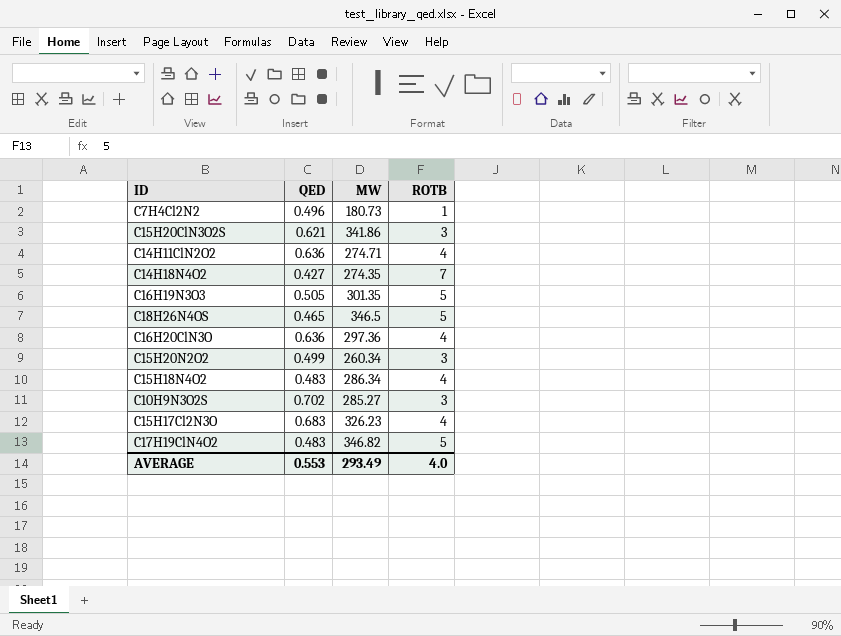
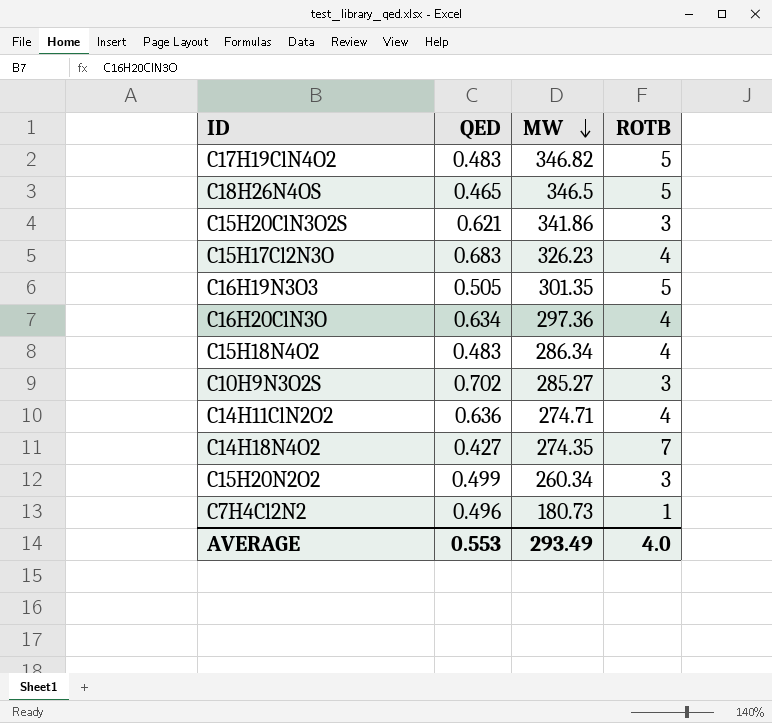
row order: none -> MW descending
C16H20ClN3O | QED: 0.636 -> 0.634

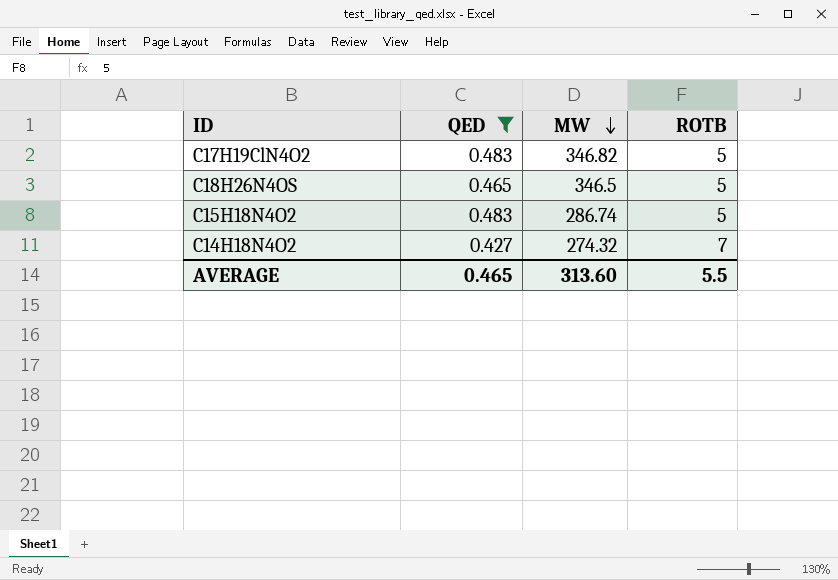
filter: none -> QED <= 0.483
C15H18N4O2 | MW: 286.34 -> 286.74
C15H18N4O2 | ROTB: 4 -> 5
C14H18N4O2 | MW: 274.35 -> 274.32
AVERAGE | QED: 0.553 -> 0.465
AVERAGE | MW: 293.49 -> 313.60
AVERAGE | ROTB: 4.0 -> 5.5

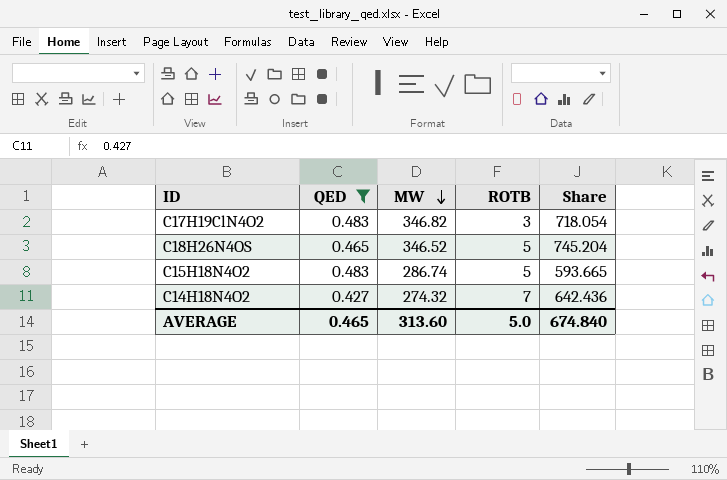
column Share | formula: none -> [MW] / [QED]
C17H19ClN4O2 | ROTB: 5 -> 3
C18H26N4OS | MW: 346.5 -> 346.52
AVERAGE | ROTB: 5.5 -> 5.0

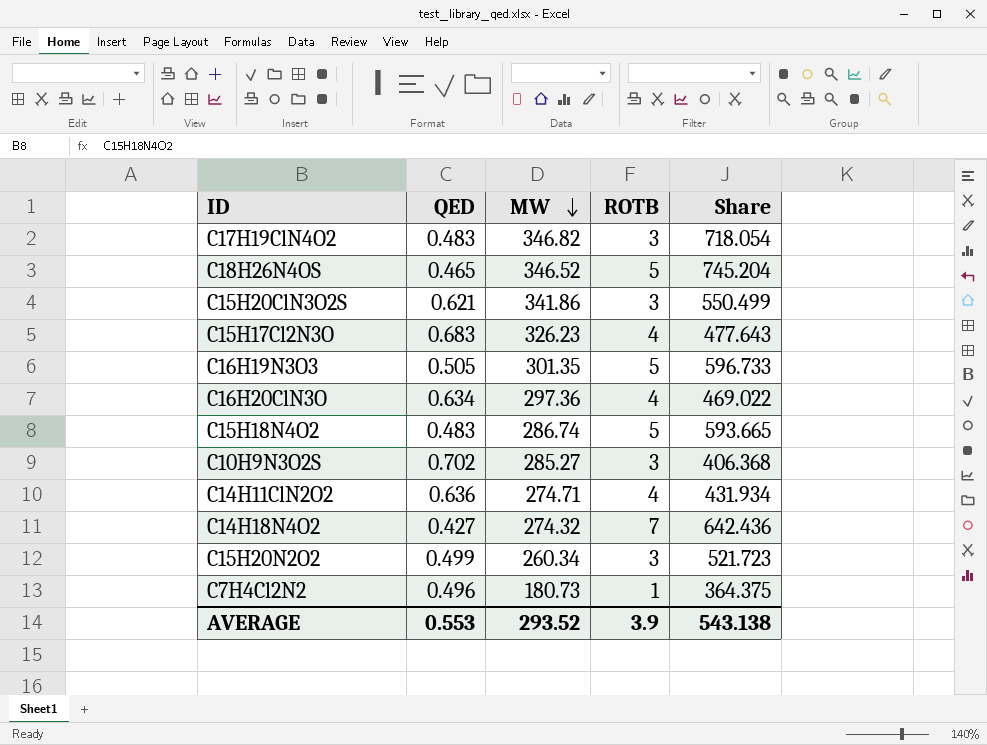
filter: QED <= 0.483 -> none
AVERAGE | QED: 0.465 -> 0.553
AVERAGE | MW: 313.60 -> 293.52
AVERAGE | ROTB: 5.0 -> 3.9
AVERAGE | Share: 674.840 -> 543.138

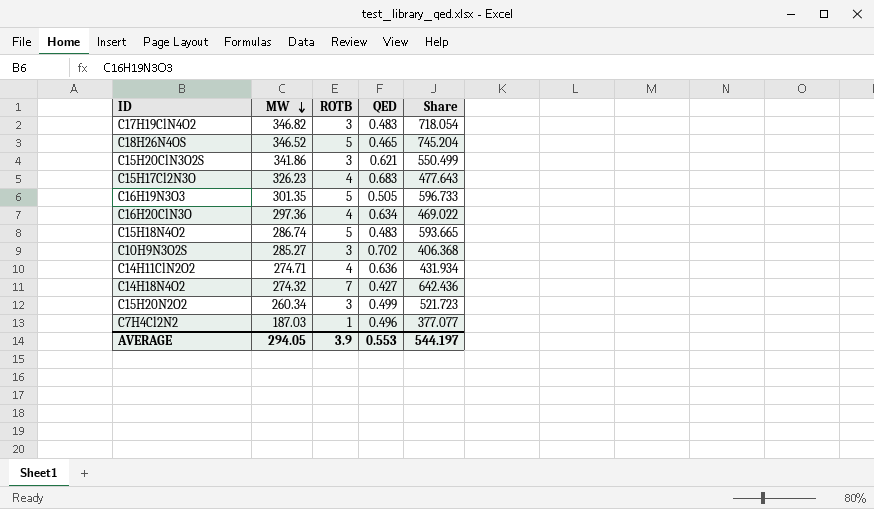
column QED | position: 2 -> 4
C7H4Cl2N2 | MW: 180.73 -> 187.03
C7H4Cl2N2 | Share: 364.375 -> 377.077
AVERAGE | MW: 293.52 -> 294.05
AVERAGE | Share: 543.138 -> 544.197

